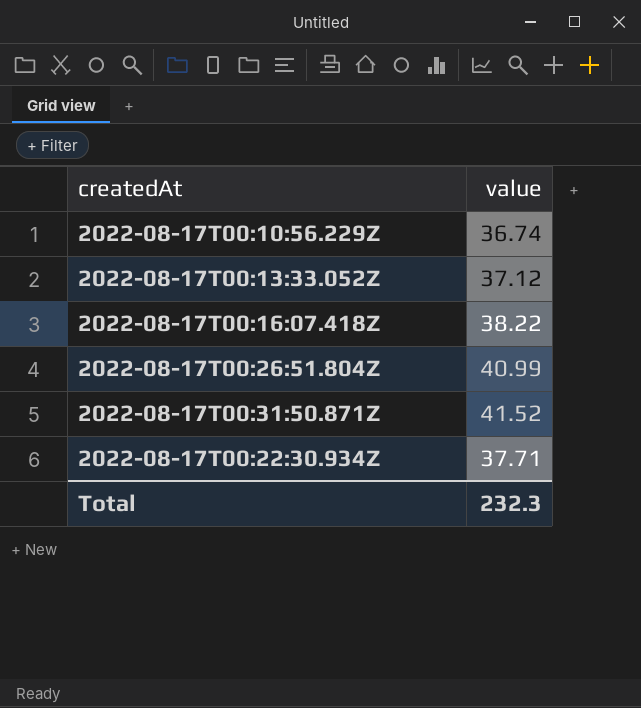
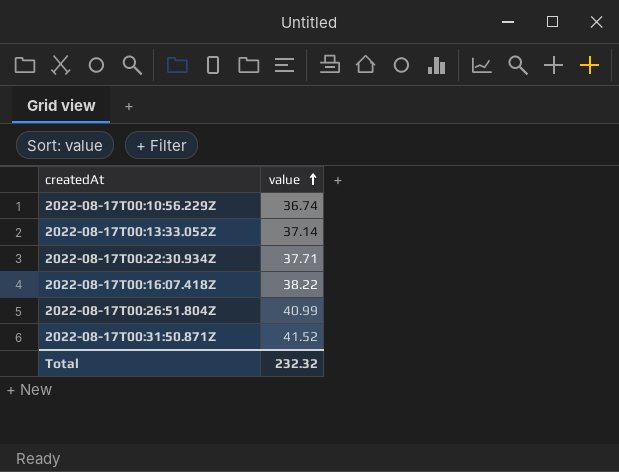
row order: none -> value ascending
2022-08-17T00:13:33.052Z | value: 37.12 -> 37.14
Total | value: 232.3 -> 232.32

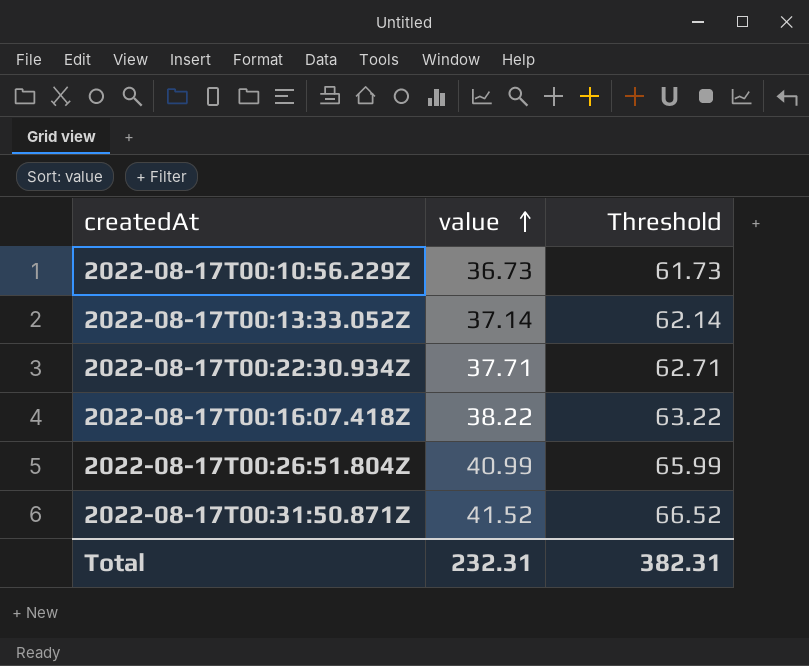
column Threshold | formula: none -> [value] + 25
2022-08-17T00:10:56.229Z | value: 36.74 -> 36.73
Total | value: 232.32 -> 232.31

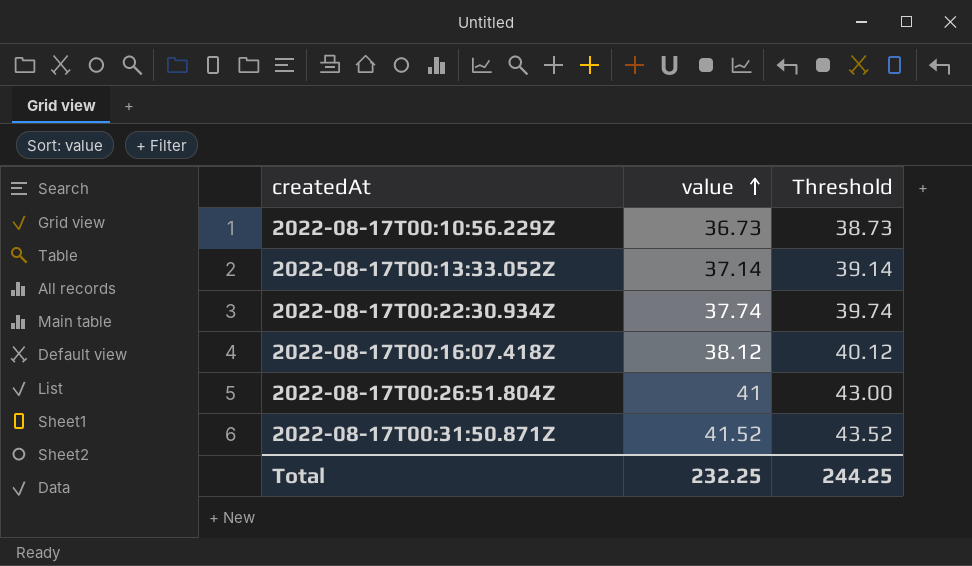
column Threshold | formula: [value] + 25 -> [value] + 2
2022-08-17T00:22:30.934Z | value: 37.71 -> 37.74
2022-08-17T00:16:07.418Z | value: 38.22 -> 38.12
2022-08-17T00:26:51.804Z | value: 40.99 -> 41
Total | value: 232.31 -> 232.25
Total | Threshold: 382.31 -> 244.25

